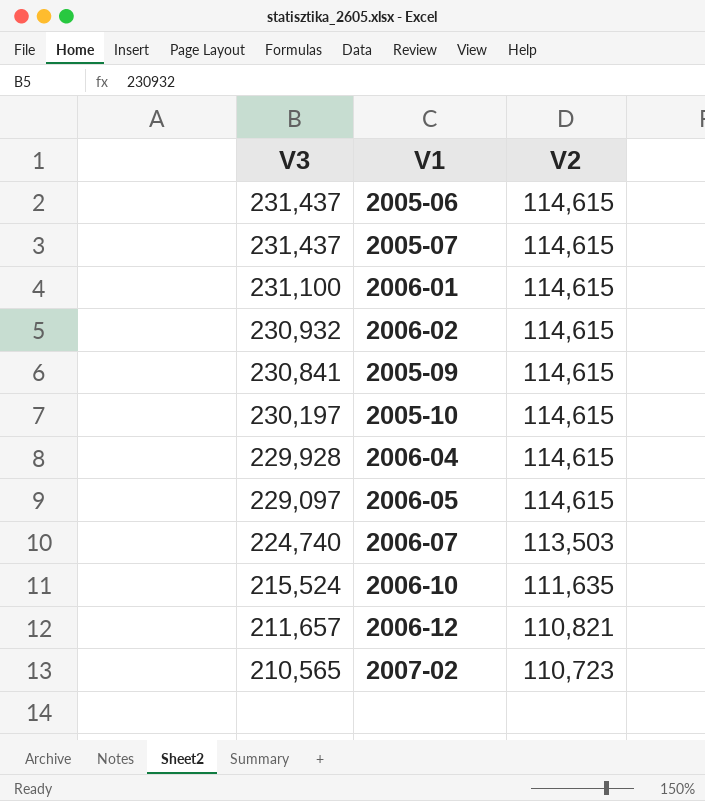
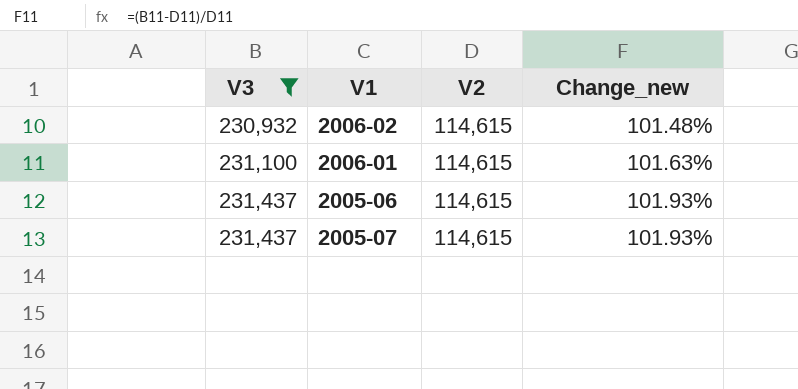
filter: none -> V3 >= 230,932
row order: V3 descending -> V3 ascending
column Change_new | formula: none -> ([V3] - [V2]) / [V2]

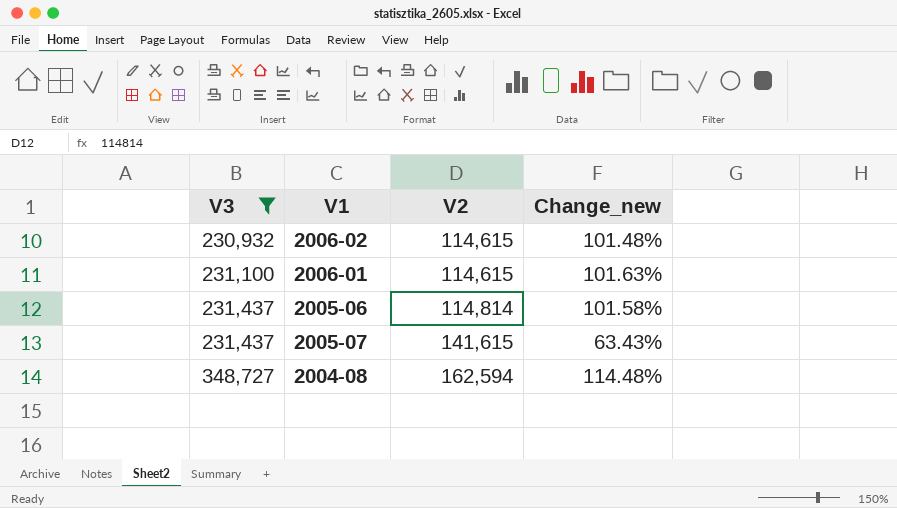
2005-06 | V2: 114,615 -> 114,814
2005-06 | Change_new: 101.93% -> 101.58%
2005-07 | V2: 114,615 -> 141,615
2005-07 | Change_new: 101.93% -> 63.43%
row 2004-08: none -> 348,727 | 162,594 | 114.48%

